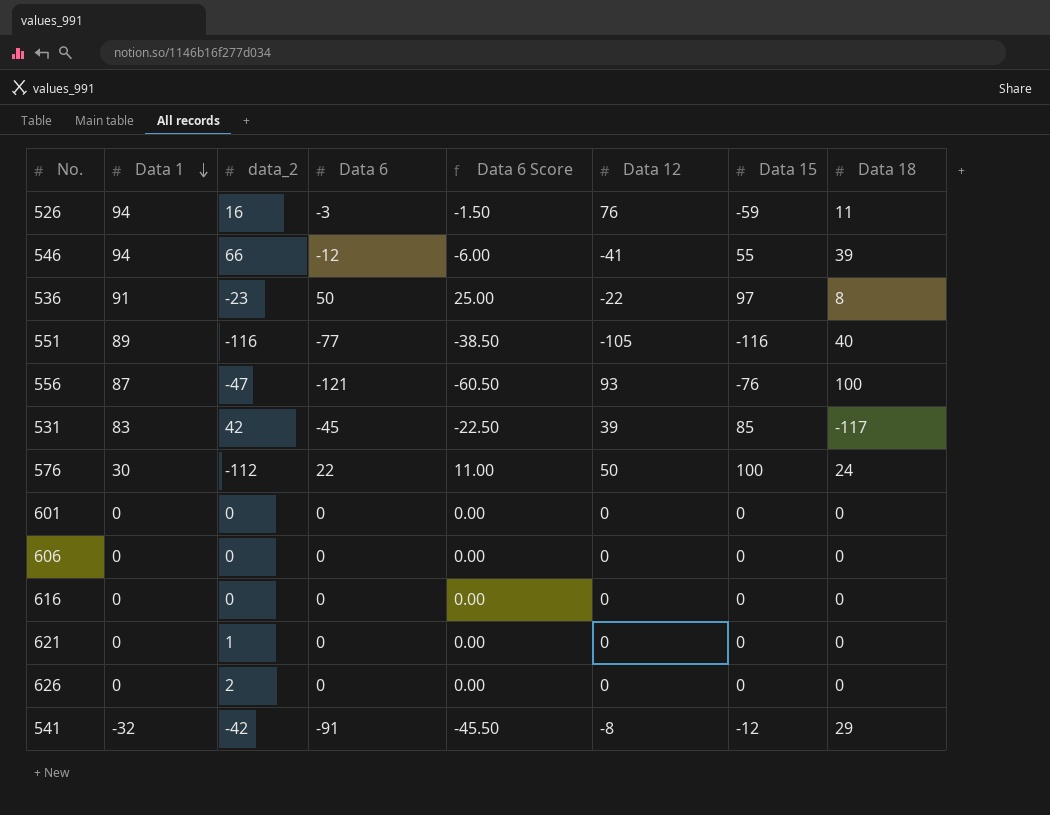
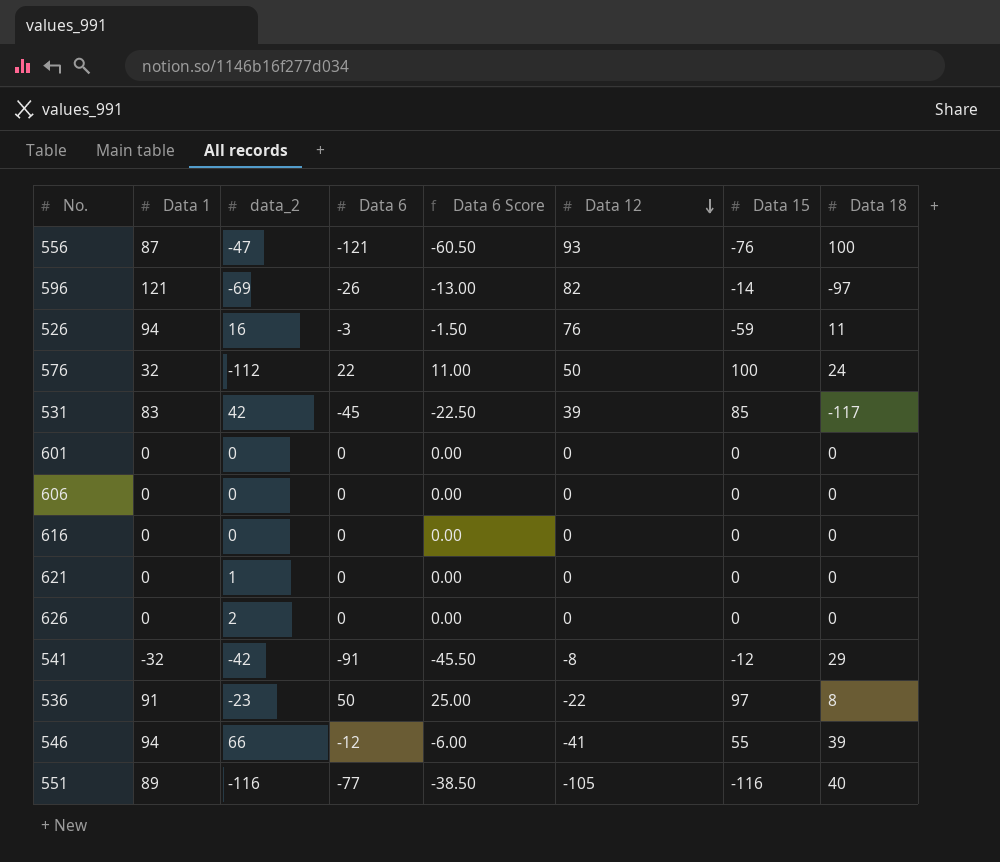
row order: Data 1 descending -> Data 12 descending
row 596: none -> 121 | -69 | -26 | -13.00 | 82 | -14 | -97
576 | Data 1: 30 -> 32

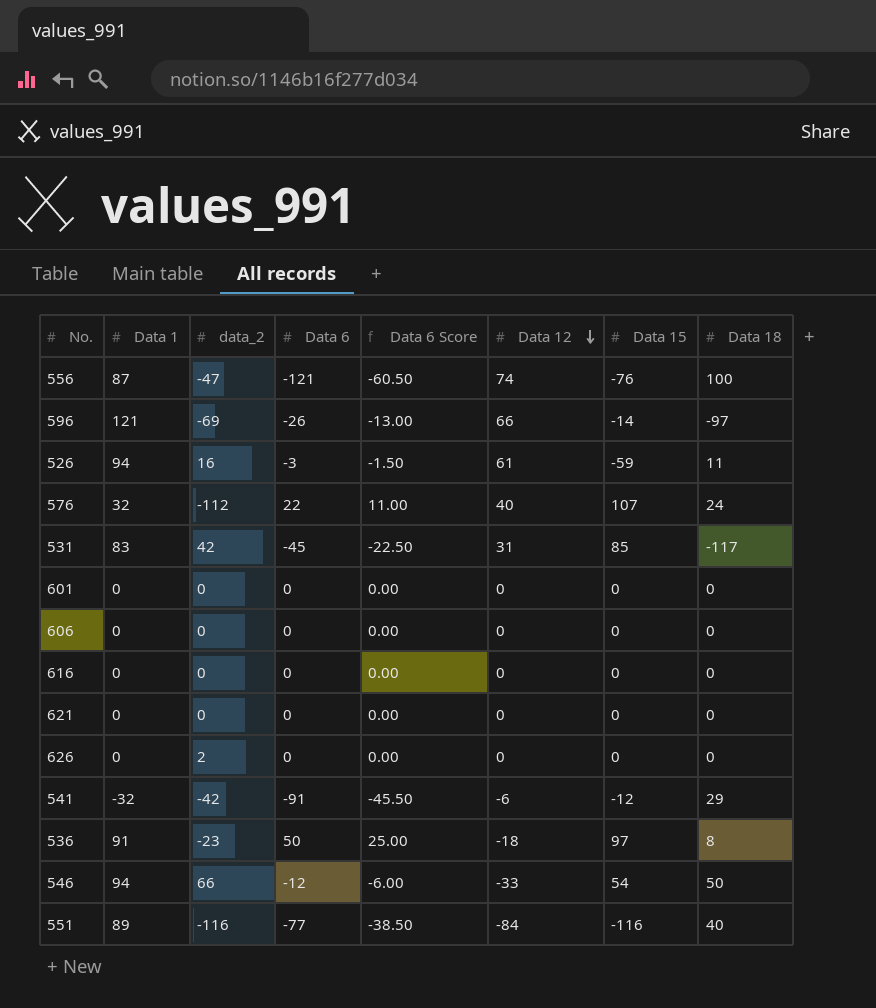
556 | Data 12: 93 -> 74
596 | Data 12: 82 -> 66
526 | Data 12: 76 -> 61
576 | Data 12: 50 -> 40
576 | Data 15: 100 -> 107
531 | Data 12: 39 -> 31
621 | data_2: 1 -> 0
541 | Data 12: -8 -> -6
536 | Data 12: -22 -> -18
546 | Data 12: -41 -> -33
546 | Data 15: 55 -> 54
546 | Data 18: 39 -> 50
551 | Data 12: -105 -> -84

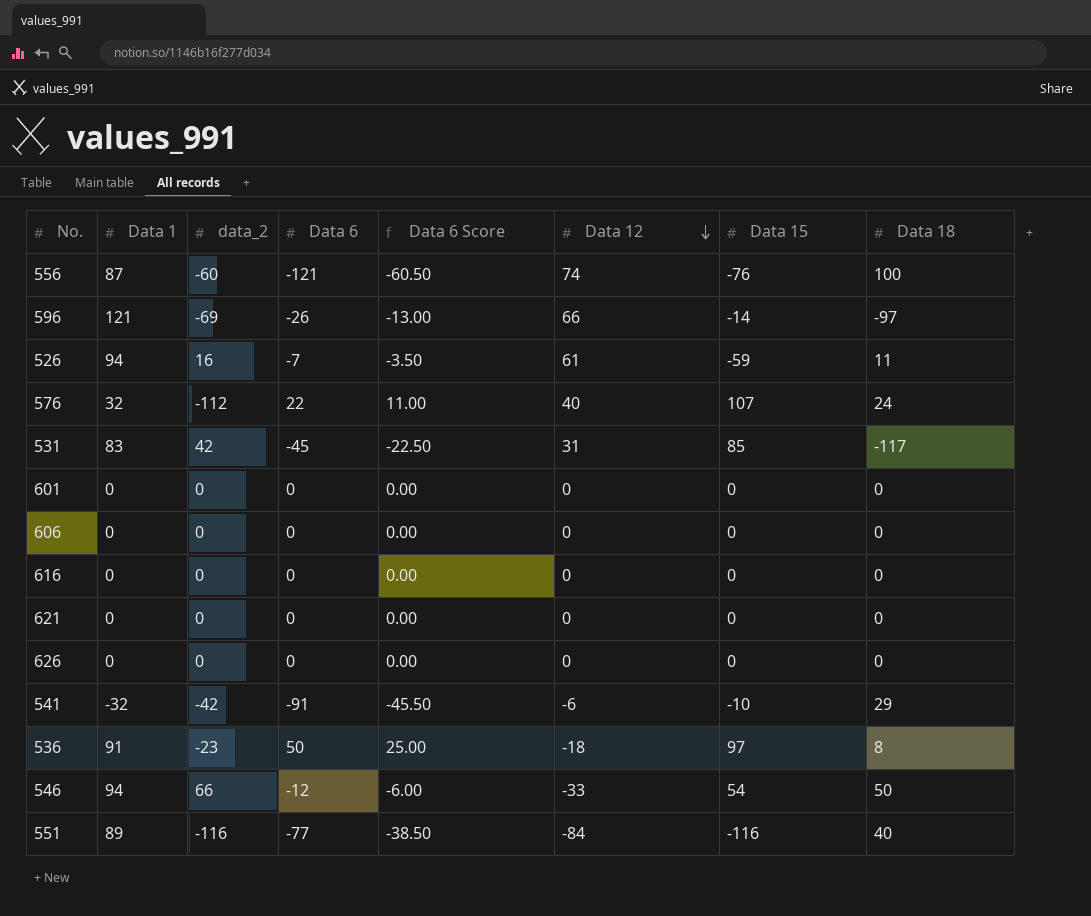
556 | data_2: -47 -> -60
526 | Data 6: -3 -> -7
526 | Data 6 Score: -1.50 -> -3.50
626 | data_2: 2 -> 0
541 | Data 15: -12 -> -10

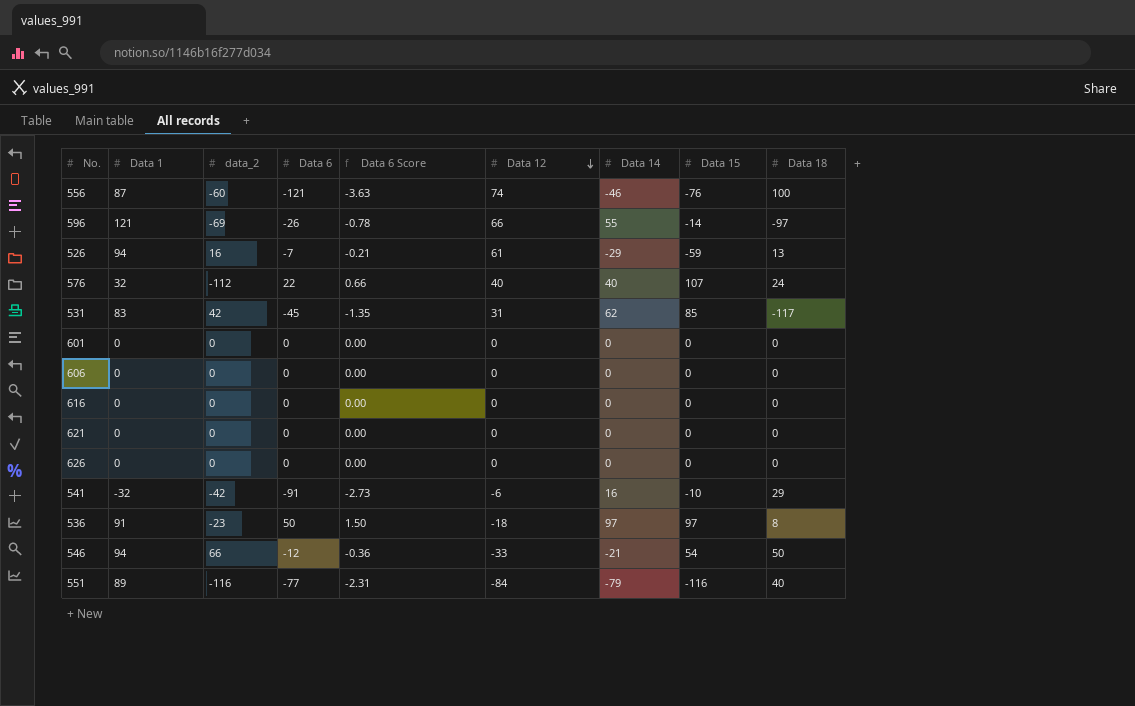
column Data 6 Score | formula: [Data 6] * 0.5 -> [Data 6] * 0.03
column Data 14 | position: none -> 7
526 | Data 18: 11 -> 13

